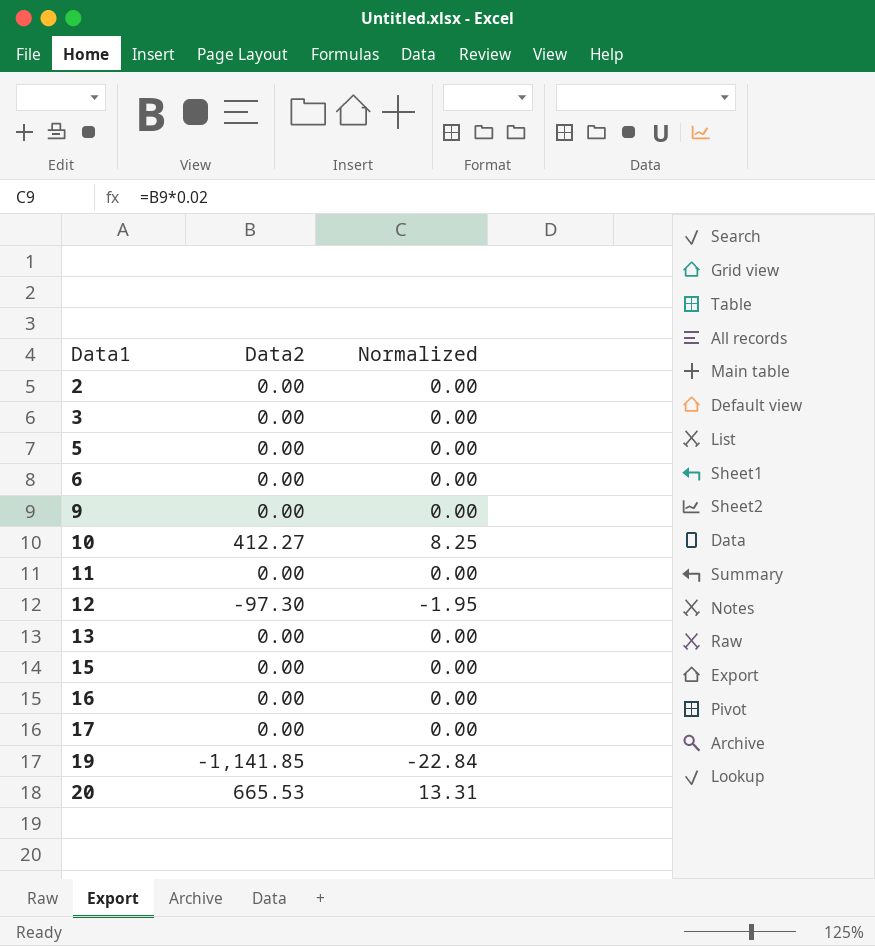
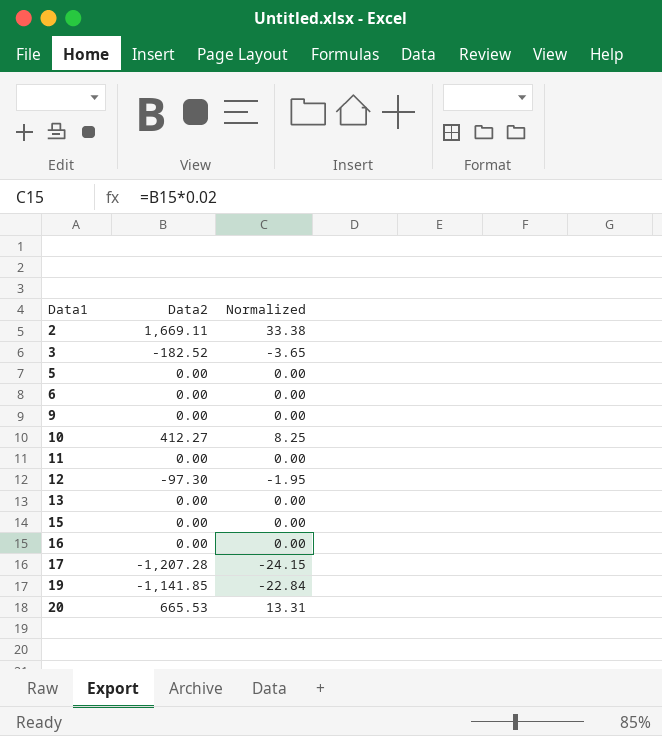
2 | Data2: 0.00 -> 1,669.11
2 | Normalized: 0.00 -> 33.38
3 | Data2: 0.00 -> -182.52
3 | Normalized: 0.00 -> -3.65
17 | Data2: 0.00 -> -1,207.28
17 | Normalized: 0.00 -> -24.15

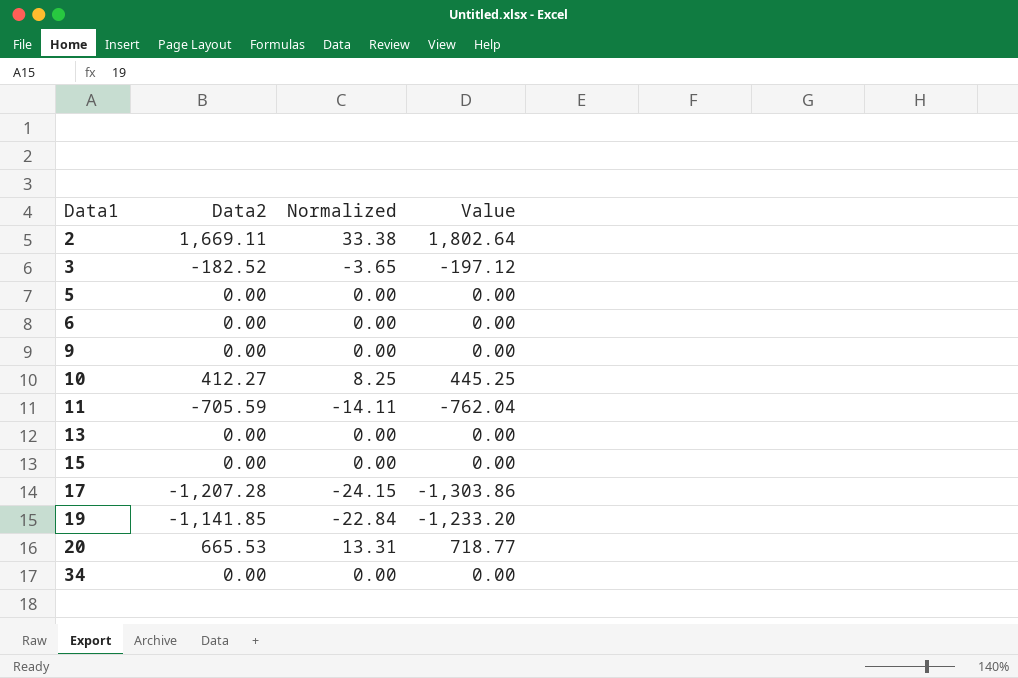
column Value | formula: none -> [Data2] * 1.08
row 12: -97.30 | -1.95 -> none
row 16: 0.00 | 0.00 -> none
11 | Data2: 0.00 -> -705.59
11 | Normalized: 0.00 -> -14.11
row 34: none -> 0.00 | 0.00 | 0.00

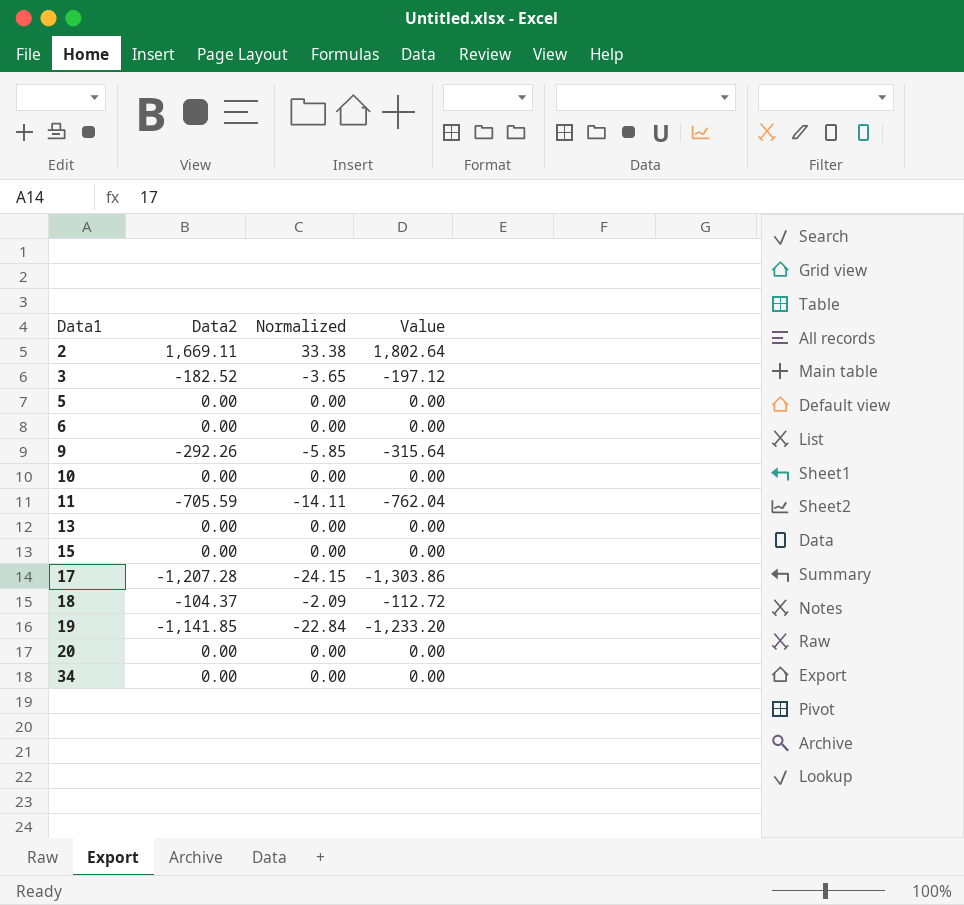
9 | Data2: 0.00 -> -292.26
9 | Normalized: 0.00 -> -5.85
9 | Value: 0.00 -> -315.64
10 | Data2: 412.27 -> 0.00
10 | Normalized: 8.25 -> 0.00
10 | Value: 445.25 -> 0.00
row 18: none -> -104.37 | -2.09 | -112.72
20 | Data2: 665.53 -> 0.00
20 | Normalized: 13.31 -> 0.00
20 | Value: 718.77 -> 0.00

